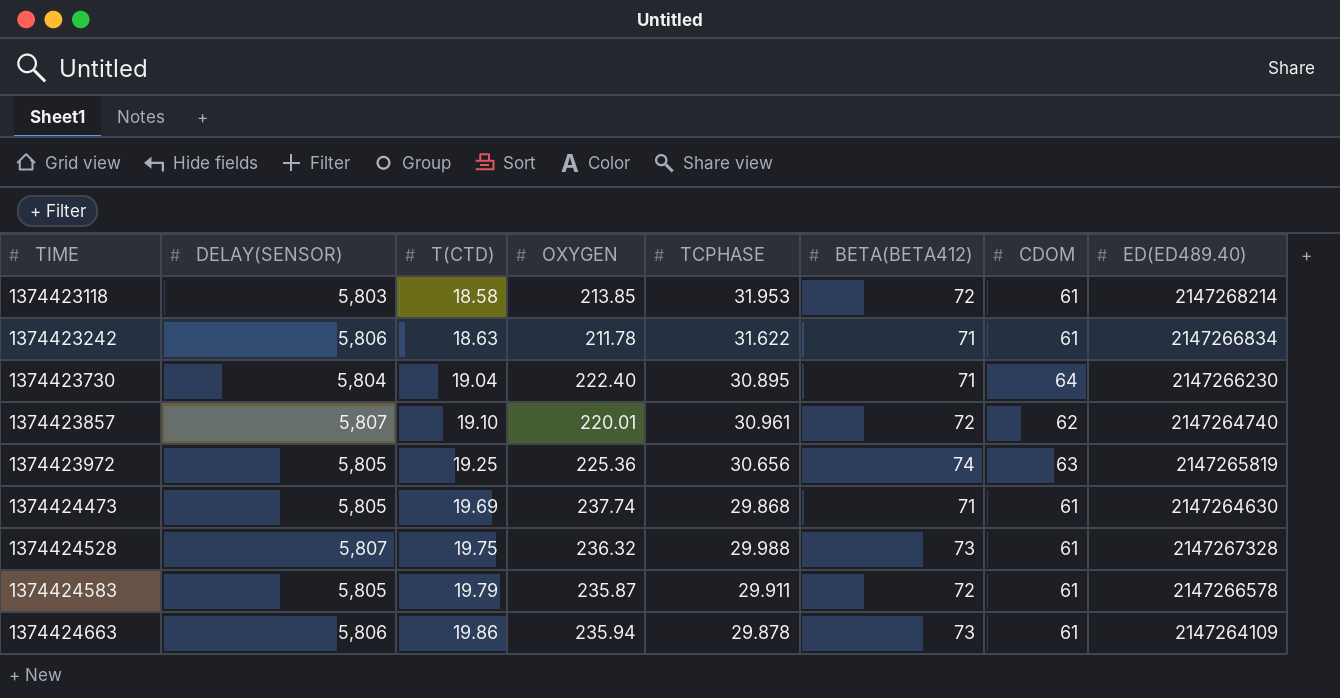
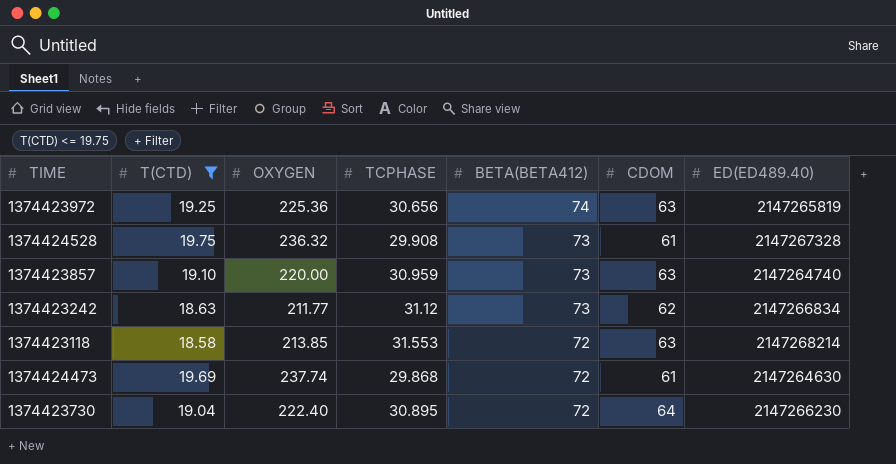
filter: none -> T(CTD) <= 19.75
row order: TIME ascending -> BETA(BETA412) descending
column DELAY(SENSOR) | position: 2 -> none
1374424528 | TCPHASE: 29.988 -> 29.908
1374423857 | OXYGEN: 220.01 -> 220.00
1374423857 | TCPHASE: 30.961 -> 30.959
1374423857 | BETA(BETA412): 72 -> 73
1374423857 | CDOM: 62 -> 63
1374423242 | OXYGEN: 211.78 -> 211.77
1374423242 | TCPHASE: 31.622 -> 31.12
1374423242 | BETA(BETA412): 71 -> 73
1374423242 | CDOM: 61 -> 62
1374423118 | TCPHASE: 31.953 -> 31.553
1374423118 | CDOM: 61 -> 63
1374424473 | BETA(BETA412): 71 -> 72
1374423730 | BETA(BETA412): 71 -> 72

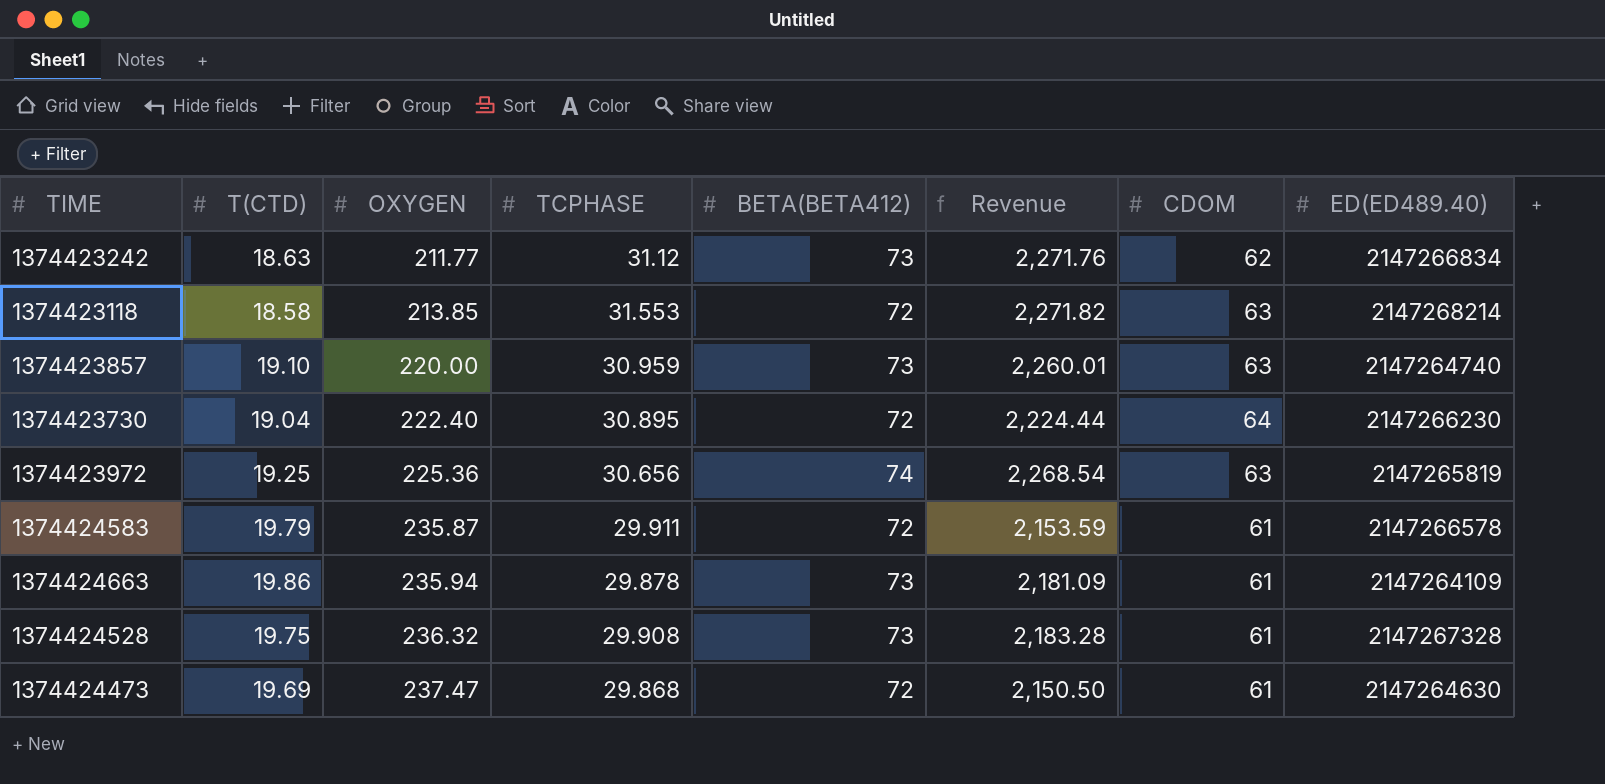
filter: T(CTD) <= 19.75 -> none
row order: BETA(BETA412) descending -> OXYGEN ascending
column Revenue | formula: none -> [TCPHASE] * [BETA(BETA412)]
1374424473 | OXYGEN: 237.74 -> 237.47

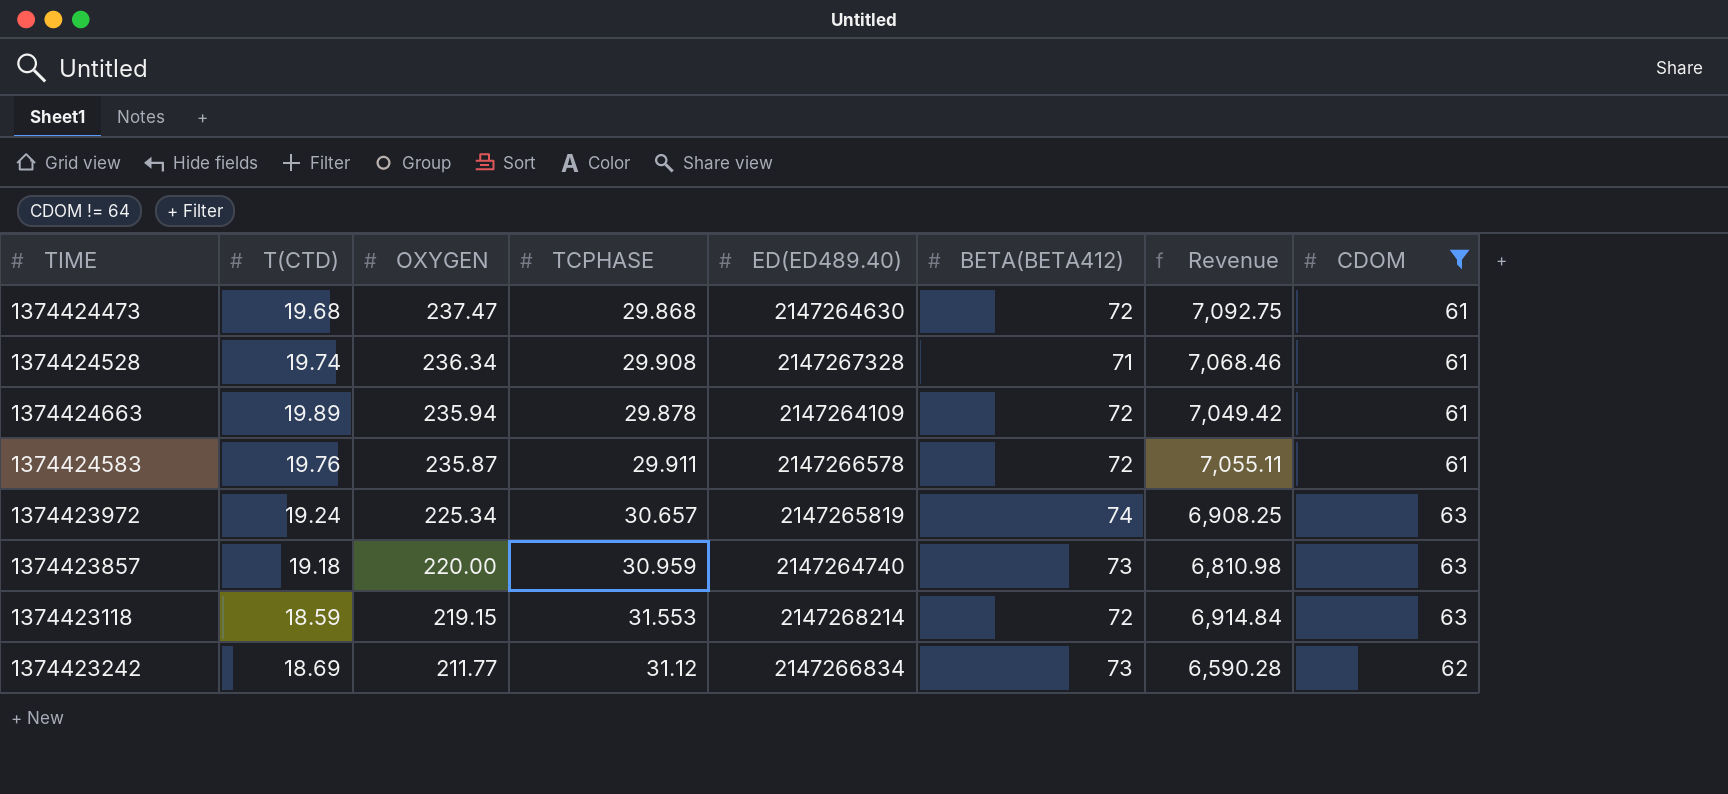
filter: none -> CDOM != 64
row order: OXYGEN ascending -> OXYGEN descending
column ED(ED489.40) | position: 8 -> 5
column Revenue | formula: [TCPHASE] * [BETA(BETA412)] -> [OXYGEN] * [TCPHASE]
1374424473 | T(CTD): 19.69 -> 19.68
1374424528 | T(CTD): 19.75 -> 19.74
1374424528 | OXYGEN: 236.32 -> 236.34
1374424528 | BETA(BETA412): 73 -> 71
1374424663 | T(CTD): 19.86 -> 19.89
1374424663 | BETA(BETA412): 73 -> 72
1374424583 | T(CTD): 19.79 -> 19.76
1374423972 | T(CTD): 19.25 -> 19.24
1374423972 | OXYGEN: 225.36 -> 225.34
1374423972 | TCPHASE: 30.656 -> 30.657
1374423857 | T(CTD): 19.10 -> 19.18
1374423118 | T(CTD): 18.58 -> 18.59
1374423118 | OXYGEN: 213.85 -> 219.15
1374423242 | T(CTD): 18.63 -> 18.69

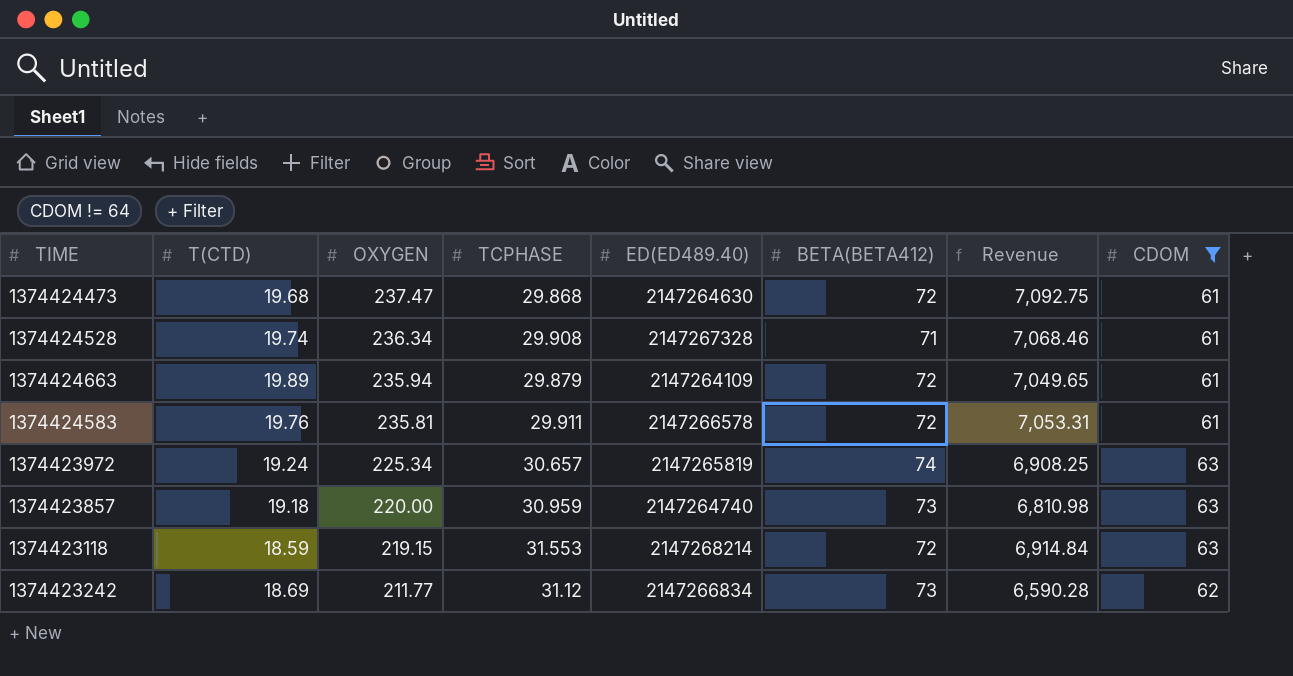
1374424663 | TCPHASE: 29.878 -> 29.879
1374424663 | Revenue: 7,049.42 -> 7,049.65
1374424583 | OXYGEN: 235.87 -> 235.81
1374424583 | Revenue: 7,055.11 -> 7,053.31

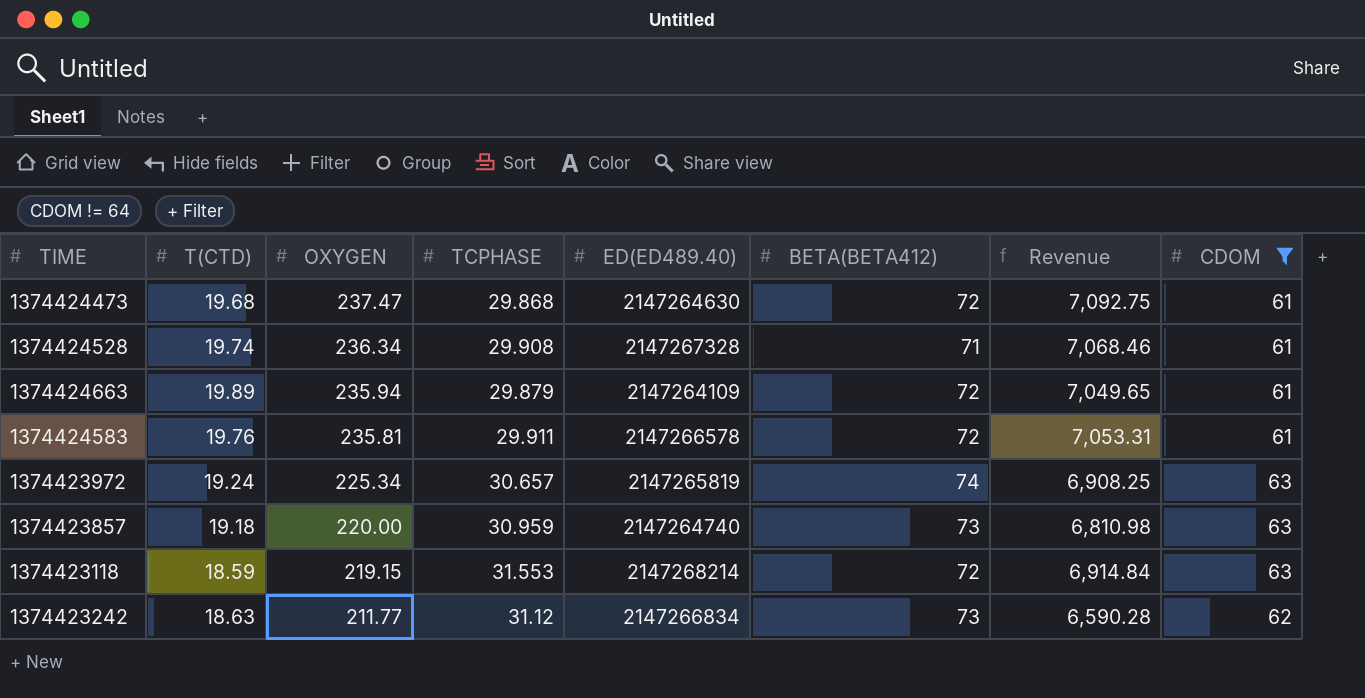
1374423242 | T(CTD): 18.69 -> 18.63

